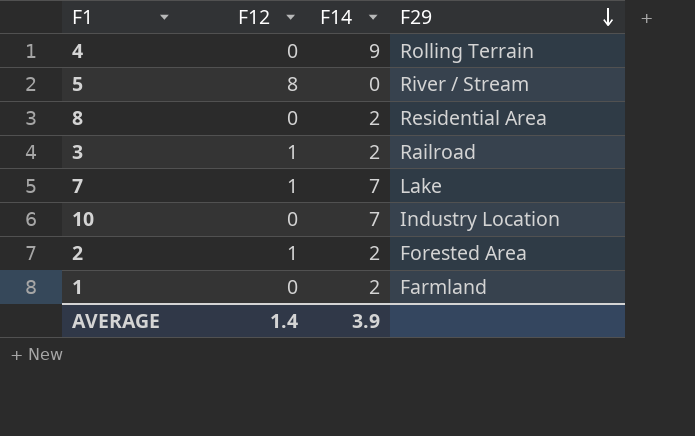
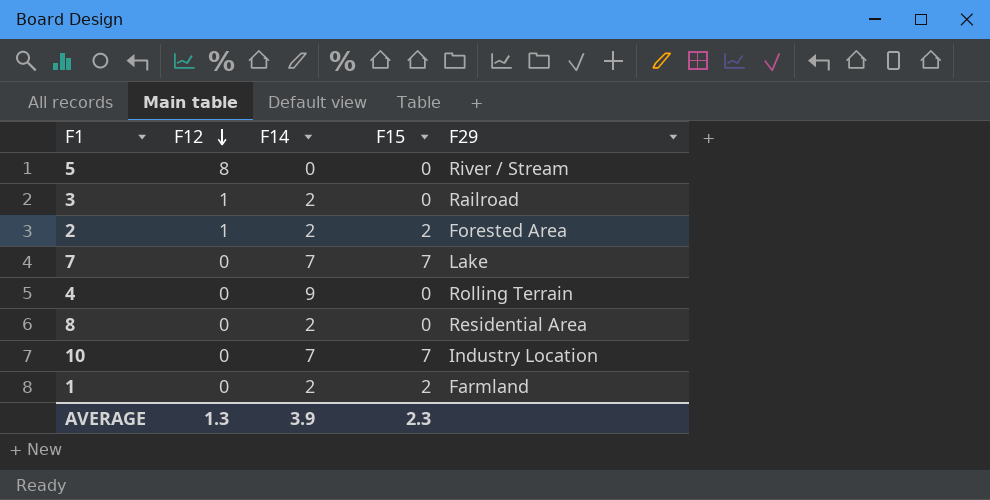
row order: F29 descending -> F12 descending
column F15 | position: none -> 4
7 | F12: 1 -> 0
AVERAGE | F12: 1.4 -> 1.3

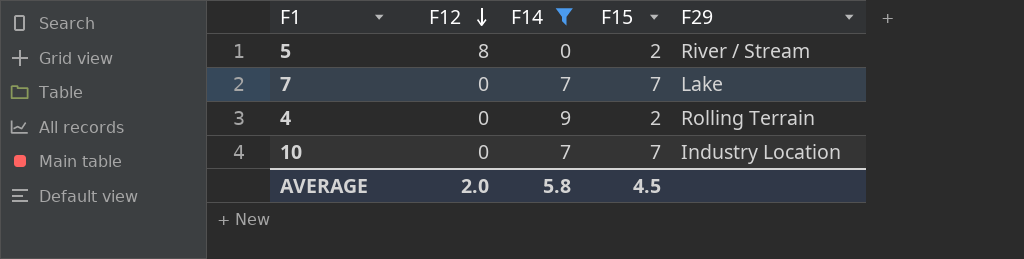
filter: none -> F14 != 2
5 | F15: 0 -> 2
4 | F15: 0 -> 2
AVERAGE | F12: 1.3 -> 2.0
AVERAGE | F14: 3.9 -> 5.8
AVERAGE | F15: 2.3 -> 4.5

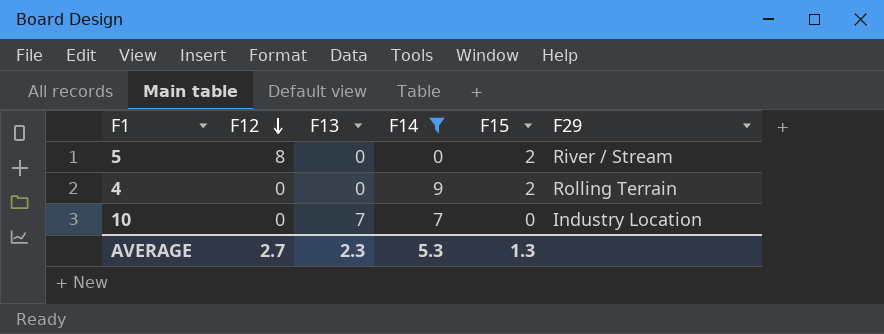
column F13 | position: none -> 3
row 7: 0 | 7 | 7 | Lake -> none
10 | F15: 7 -> 0
AVERAGE | F12: 2.0 -> 2.7
AVERAGE | F14: 5.8 -> 5.3
AVERAGE | F15: 4.5 -> 1.3

